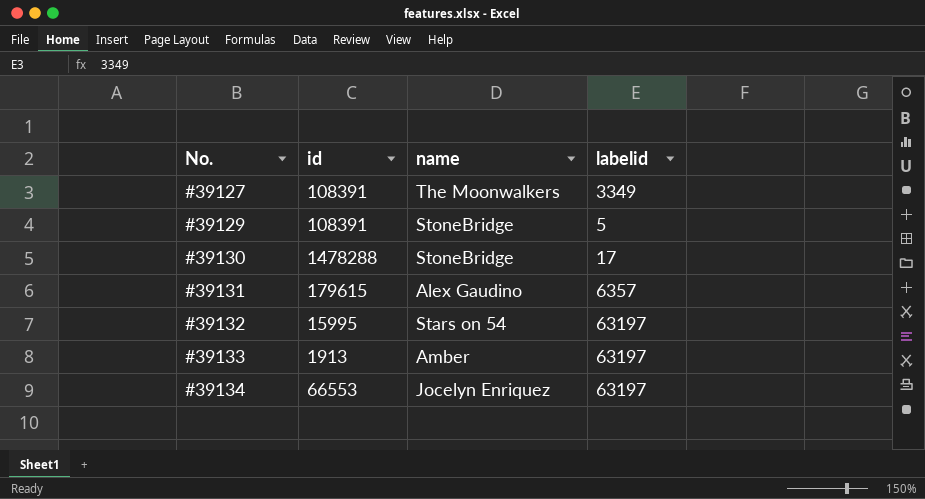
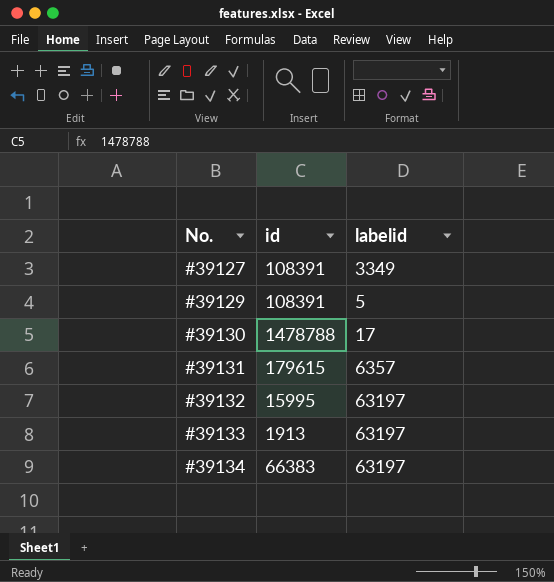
column name | position: 3 -> none
#39130 | id: 1478288 -> 1478788
#39134 | id: 66553 -> 66383

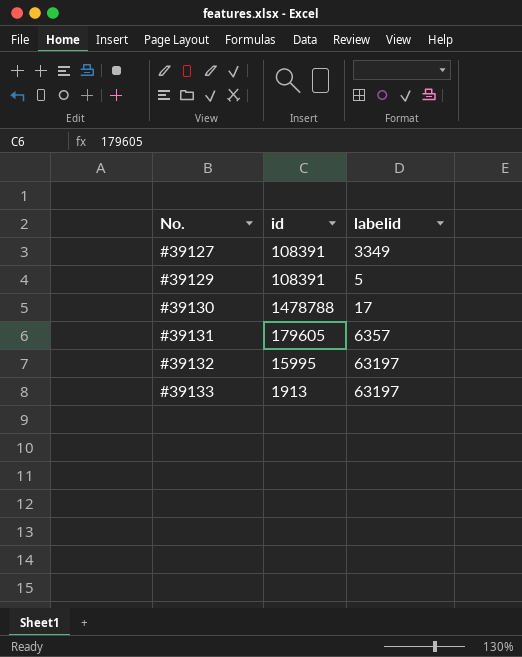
row #39134: 66383 | 63197 -> none
#39131 | id: 179615 -> 179605

